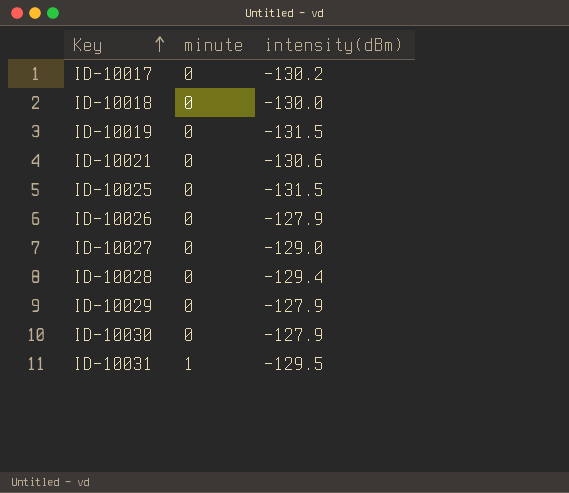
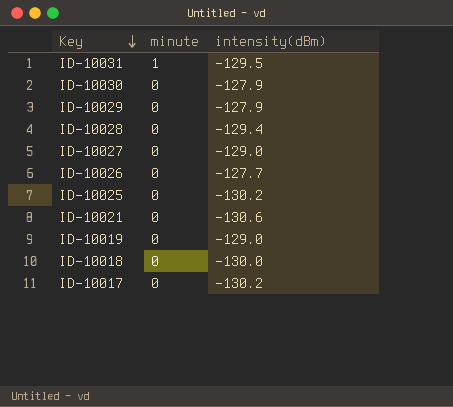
row order: Key ascending -> Key descending
ID-10026 | intensity(dBm): -127.9 -> -127.7
ID-10025 | intensity(dBm): -131.5 -> -130.2
ID-10019 | intensity(dBm): -131.5 -> -129.0

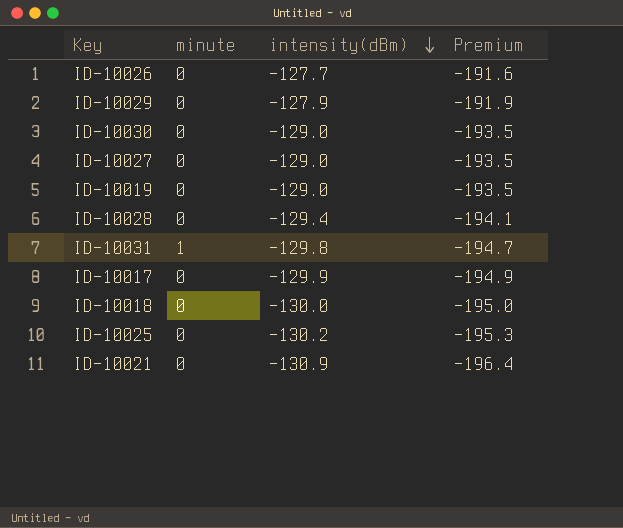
row order: Key descending -> intensity(dBm) descending
column Premium | formula: none -> [intensity(dBm)] * 1.5
ID-10030 | intensity(dBm): -127.9 -> -129.0
ID-10031 | intensity(dBm): -129.5 -> -129.8
ID-10017 | intensity(dBm): -130.2 -> -129.9
ID-10021 | intensity(dBm): -130.6 -> -130.9

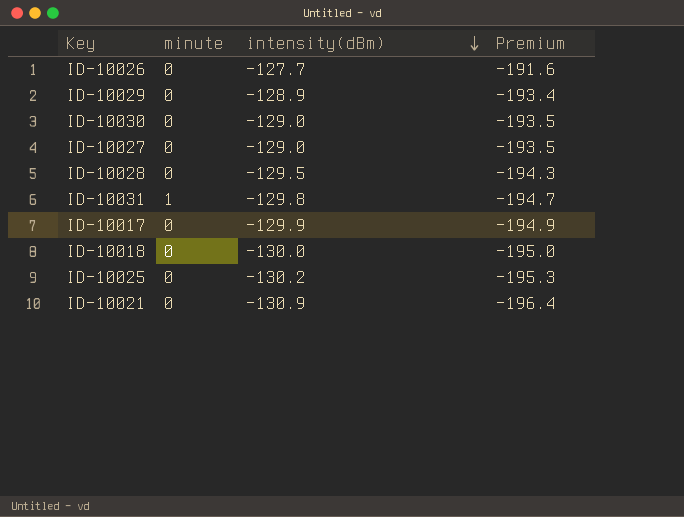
row ID-10019: 0 | -129.0 | -193.5 -> none
ID-10029 | intensity(dBm): -127.9 -> -128.9
ID-10029 | Premium: -191.9 -> -193.4
ID-10028 | intensity(dBm): -129.4 -> -129.5
ID-10028 | Premium: -194.1 -> -194.3

